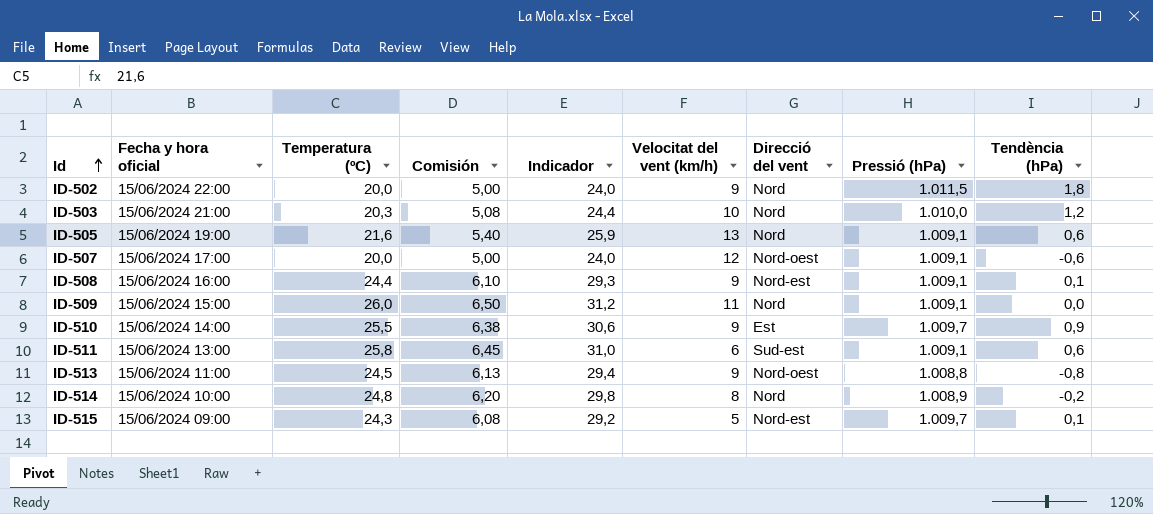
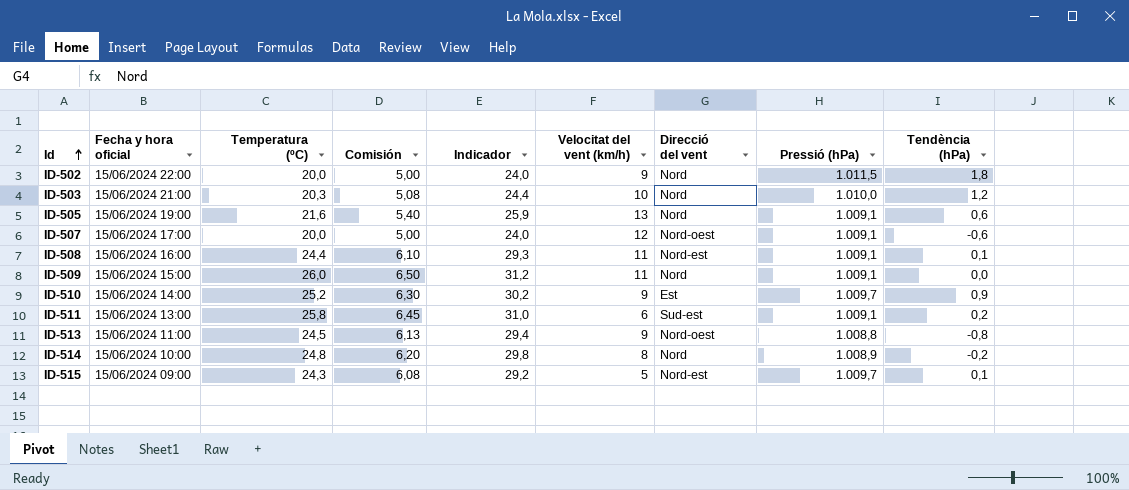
ID-508 | Velocitat del vent (km/h): 9 -> 11
ID-510 | Temperatura (ºC): 25,5 -> 25,2
ID-510 | Comisión: 6,38 -> 6,30
ID-510 | Indicador: 30,6 -> 30,2
ID-511 | Tendència (hPa): 0,6 -> 0,2

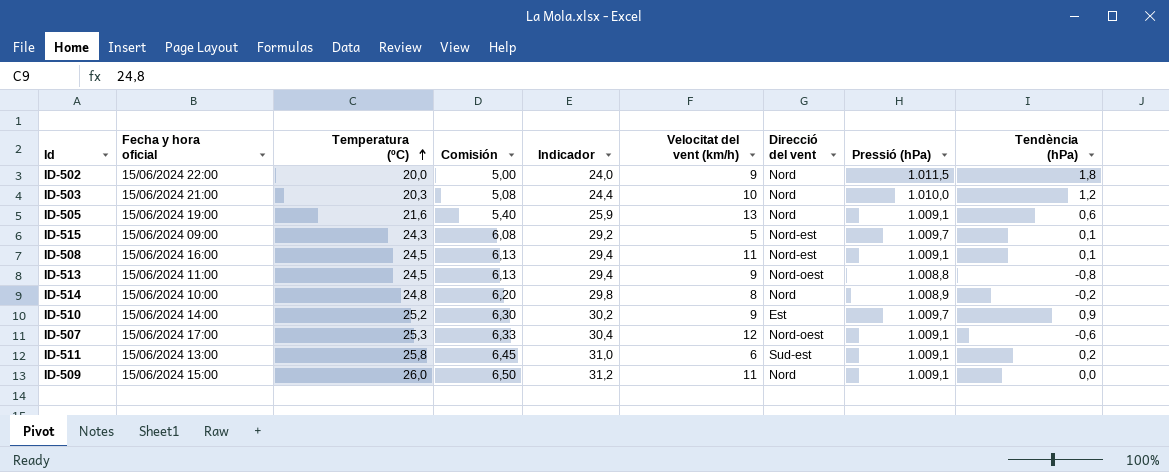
row order: Id ascending -> Temperatura (ºC) ascending
ID-508 | Temperatura (ºC): 24,4 -> 24,5
ID-508 | Comisión: 6,10 -> 6,13
ID-508 | Indicador: 29,3 -> 29,4
ID-507 | Temperatura (ºC): 20,0 -> 25,3
ID-507 | Comisión: 5,00 -> 6,33
ID-507 | Indicador: 24,0 -> 30,4

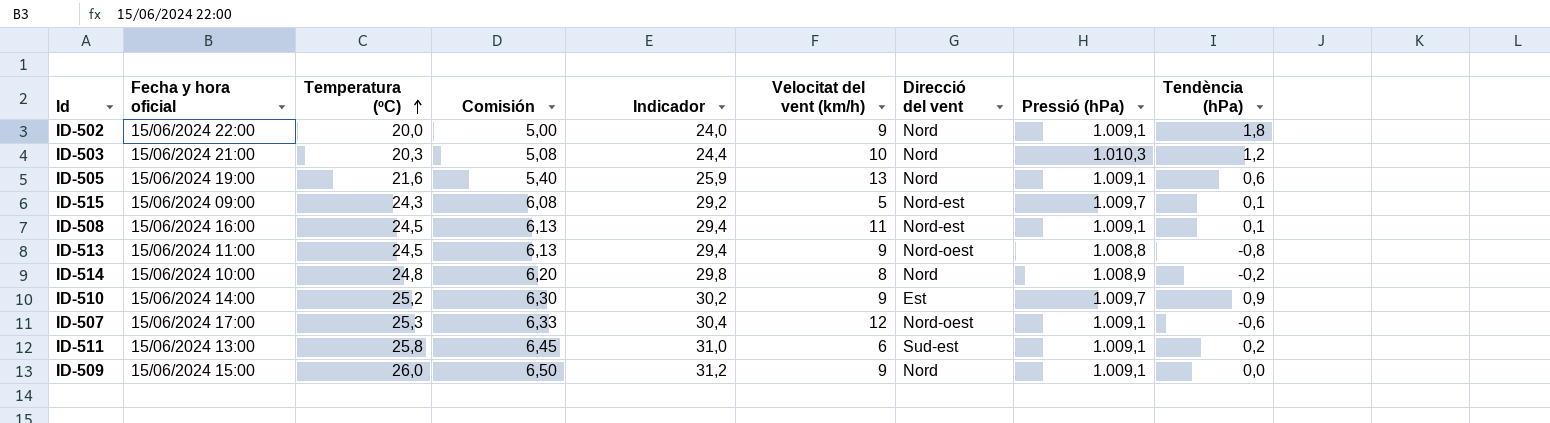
ID-502 | Pressió (hPa): 1.011,5 -> 1.009,1
ID-503 | Pressió (hPa): 1.010,0 -> 1.010,3
ID-509 | Velocitat del vent (km/h): 11 -> 9

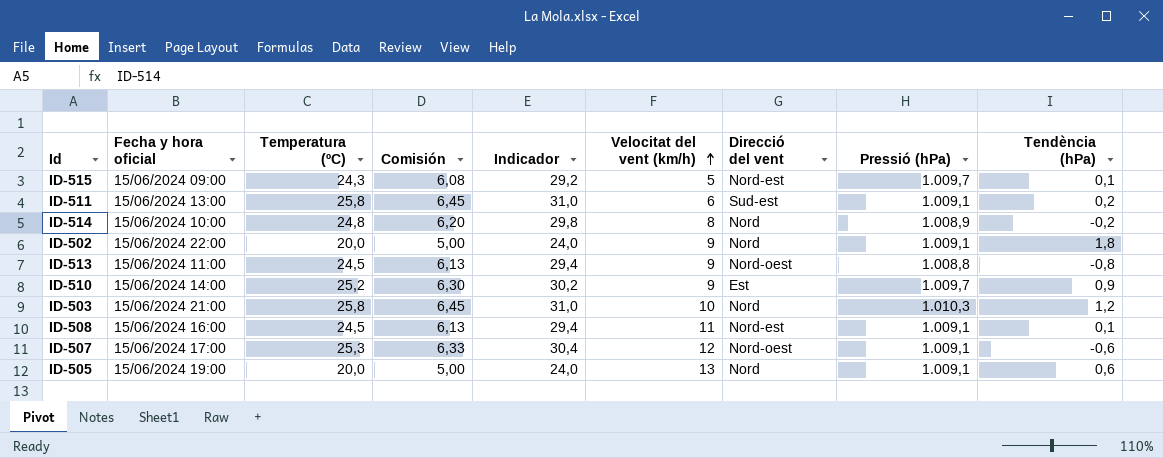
row order: Temperatura (ºC) ascending -> Velocitat del vent (km/h) ascending
row ID-509: 15/06/2024 15:00 | 26,0 | 6,50 | 31,2 | 9 | Nord | 1.009,1 | 0,0 -> none
ID-503 | Temperatura (ºC): 20,3 -> 25,8
ID-503 | Comisión: 5,08 -> 6,45
ID-503 | Indicador: 24,4 -> 31,0
ID-505 | Temperatura (ºC): 21,6 -> 20,0
ID-505 | Comisión: 5,40 -> 5,00
ID-505 | Indicador: 25,9 -> 24,0

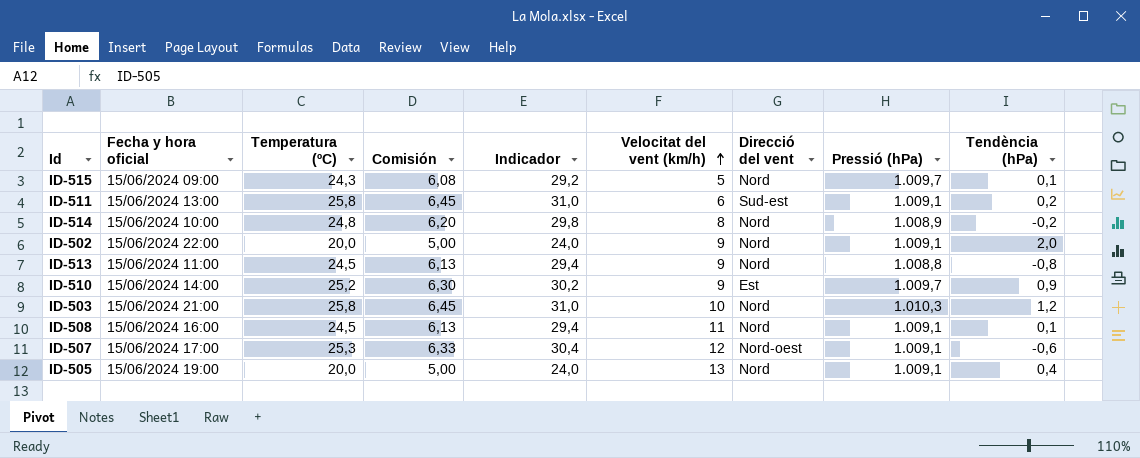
ID-515 | Direcció del vent: Nord-est -> Nord
ID-502 | Tendència (hPa): 1,8 -> 2,0
ID-513 | Direcció del vent: Nord-oest -> Nord
ID-508 | Direcció del vent: Nord-est -> Nord
ID-505 | Tendència (hPa): 0,6 -> 0,4

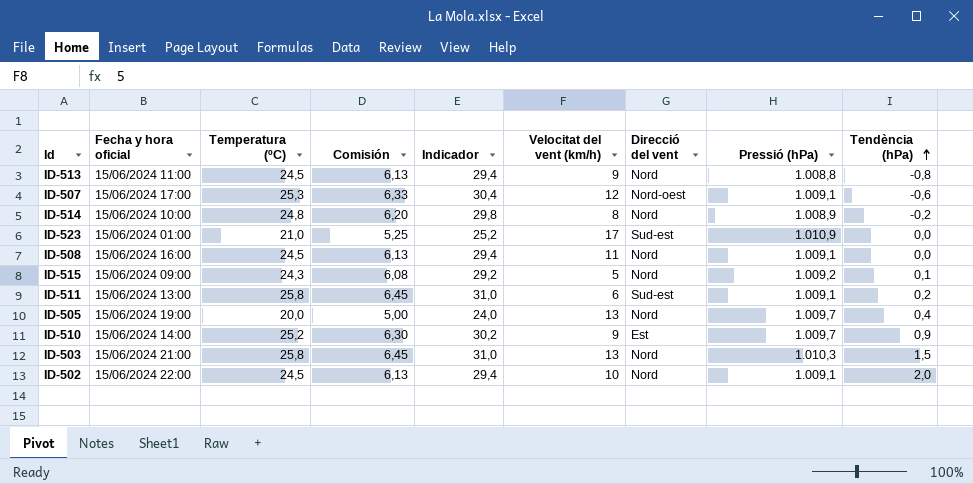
row order: Velocitat del vent (km/h) ascending -> Tendència (hPa) ascending
row ID-523: none -> 15/06/2024 01:00 | 21,0 | 5,25 | 25,2 | 17 | Sud-est | 1.010,9 | 0,0
ID-508 | Tendència (hPa): 0,1 -> 0,0
ID-515 | Pressió (hPa): 1.009,7 -> 1.009,2
ID-505 | Pressió (hPa): 1.009,1 -> 1.009,7
ID-503 | Velocitat del vent (km/h): 10 -> 13
ID-503 | Tendència (hPa): 1,2 -> 1,5
ID-502 | Temperatura (ºC): 20,0 -> 24,5
ID-502 | Comisión: 5,00 -> 6,13
ID-502 | Indicador: 24,0 -> 29,4
ID-502 | Velocitat del vent (km/h): 9 -> 10

